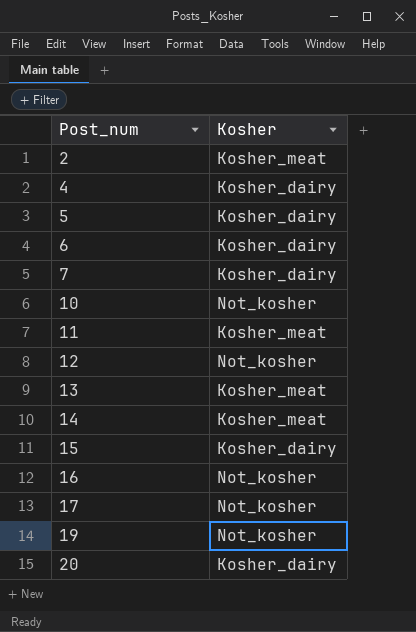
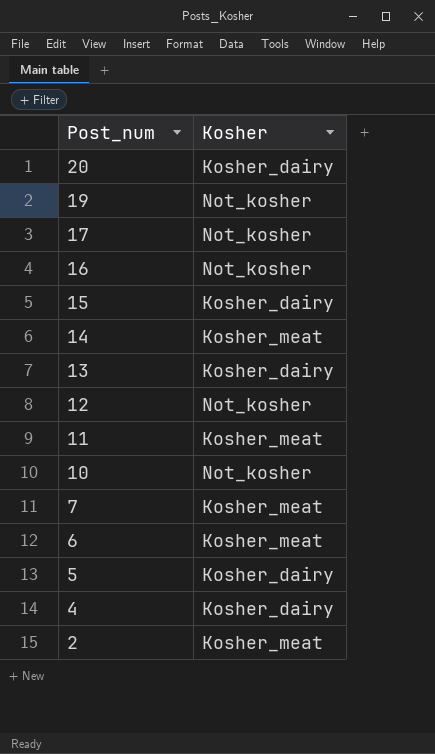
row order: Post_num ascending -> Post_num descending
13 | Kosher: Kosher_meat -> Kosher_dairy
7 | Kosher: Kosher_dairy -> Kosher_meat
6 | Kosher: Kosher_dairy -> Kosher_meat

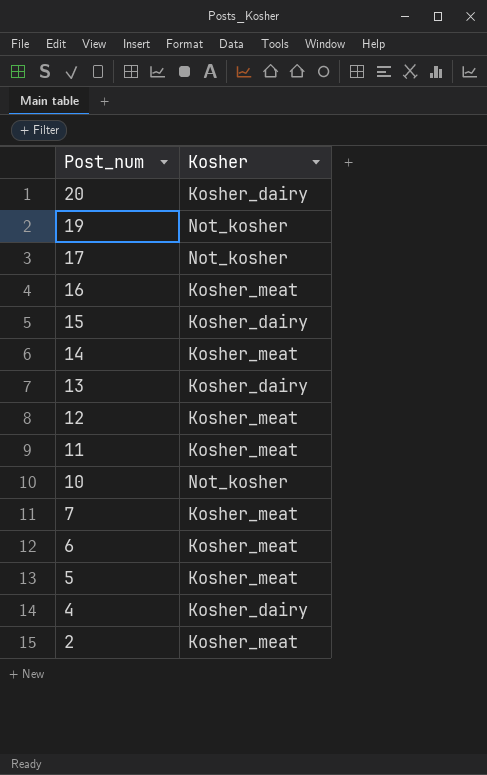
16 | Kosher: Not_kosher -> Kosher_meat
12 | Kosher: Not_kosher -> Kosher_meat
5 | Kosher: Kosher_dairy -> Kosher_meat

